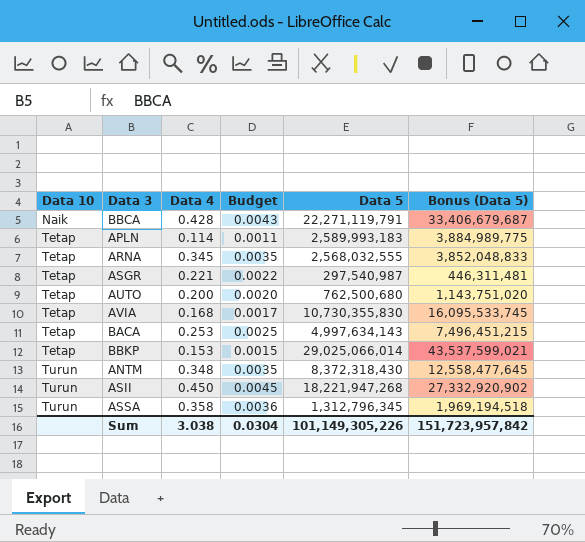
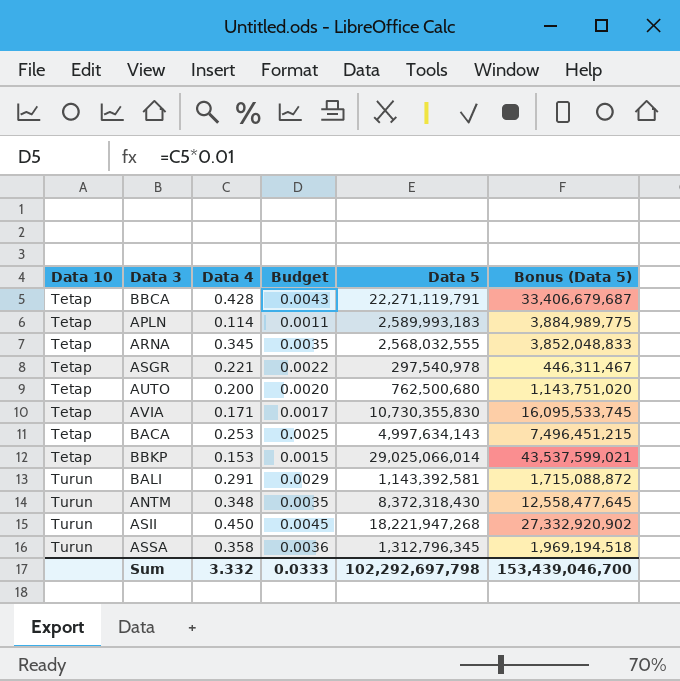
BBCA | Data 10: Naik -> Tetap
ASGR | Data 5: 297,540,987 -> 297,540,978
ASGR | Bonus (Data 5): 446,311,481 -> 446,311,467
AVIA | Data 4: 0.168 -> 0.171
row BALI: none -> Turun | 0.291 | 0.0029 | 1,143,392,581 | 1,715,088,872
Sum | Data 4: 3.038 -> 3.332
Sum | Budget: 0.0304 -> 0.0333
Sum | Data 5: 101,149,305,226 -> 102,292,697,798
Sum | Bonus (Data 5): 151,723,957,842 -> 153,439,046,700

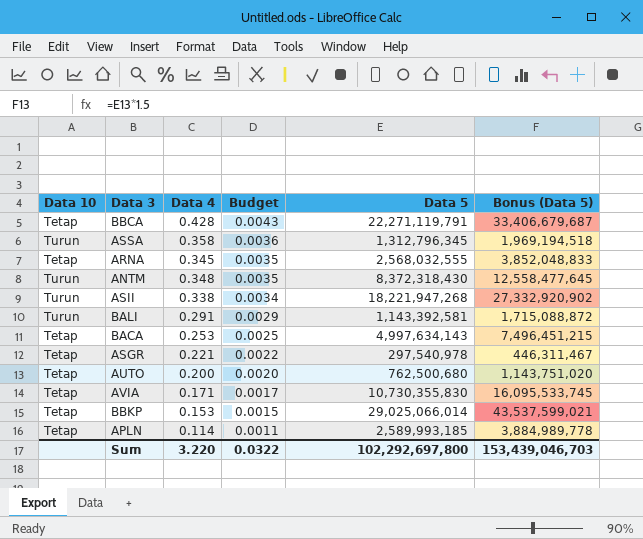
row order: Data 10 ascending -> Budget descending
ASII | Data 4: 0.450 -> 0.338
ASII | Budget: 0.0045 -> 0.0034
APLN | Data 5: 2,589,993,183 -> 2,589,993,185
APLN | Bonus (Data 5): 3,884,989,775 -> 3,884,989,778
Sum | Data 4: 3.332 -> 3.220
Sum | Budget: 0.0333 -> 0.0322
Sum | Data 5: 102,292,697,798 -> 102,292,697,800
Sum | Bonus (Data 5): 153,439,046,700 -> 153,439,046,703

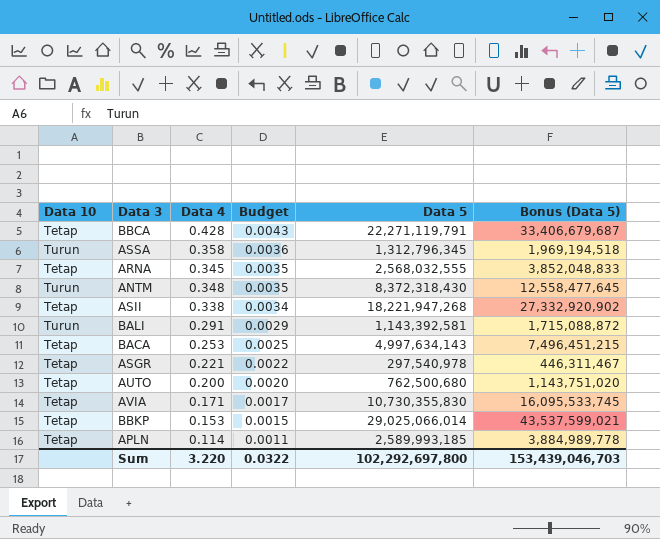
ASII | Data 10: Turun -> Tetap

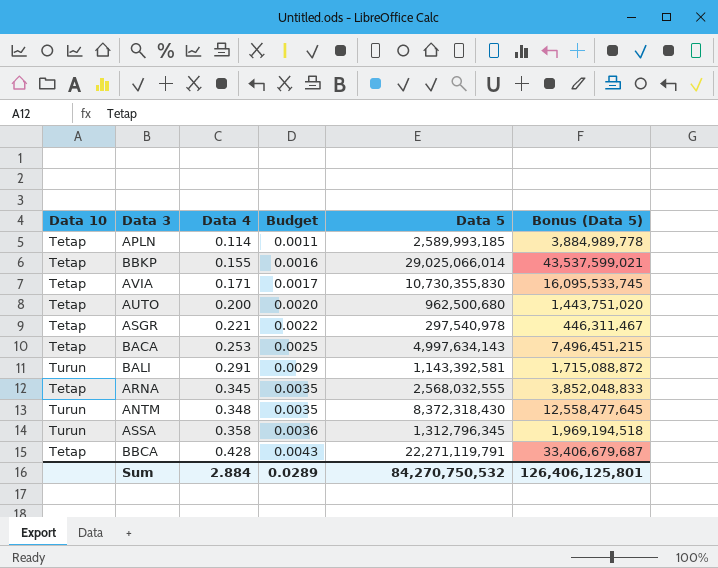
row order: Budget descending -> Data 4 ascending
row ASII: Tetap | 0.338 | 0.0034 | 18,221,947,268 | 27,332,920,902 -> none
BBKP | Data 4: 0.153 -> 0.155
BBKP | Budget: 0.0015 -> 0.0016
AUTO | Data 5: 762,500,680 -> 962,500,680
AUTO | Bonus (Data 5): 1,143,751,020 -> 1,443,751,020
Sum | Data 4: 3.220 -> 2.884
Sum | Budget: 0.0322 -> 0.0289
Sum | Data 5: 102,292,697,800 -> 84,270,750,532
Sum | Bonus (Data 5): 153,439,046,703 -> 126,406,125,801

